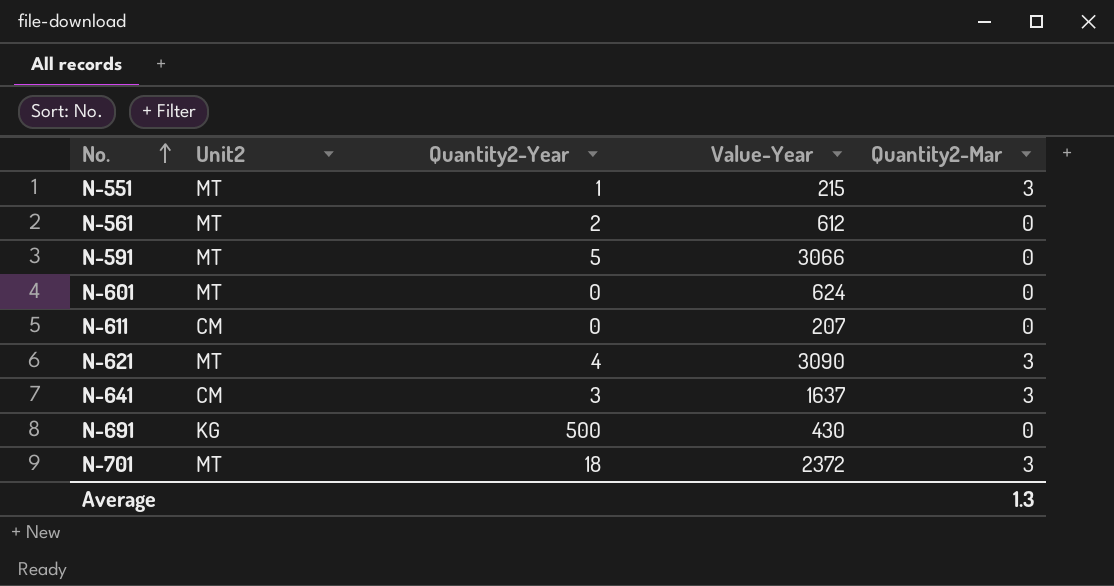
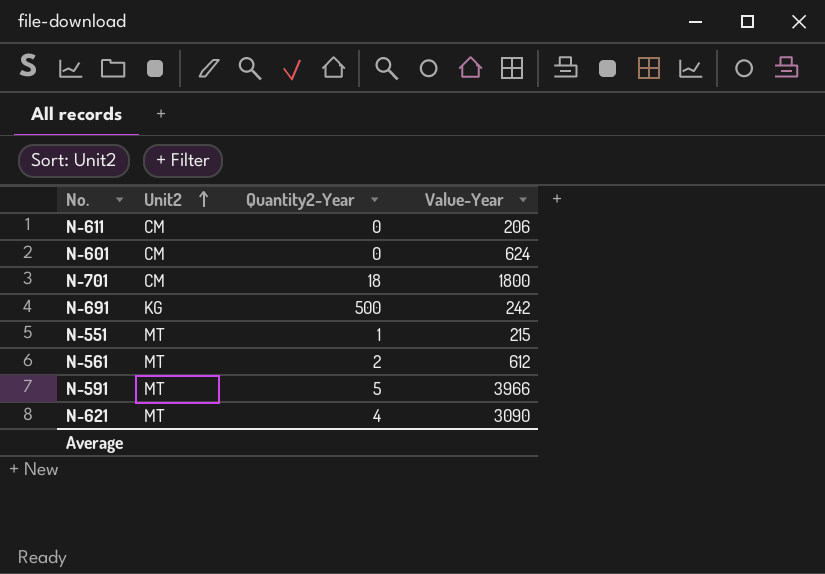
row order: No. ascending -> Unit2 ascending
column Quantity2-Mar | position: 5 -> none
row N-641: CM | 3 | 1637 | 3 -> none
N-611 | Value-Year: 207 -> 206
N-601 | Unit2: MT -> CM
N-701 | Unit2: MT -> CM
N-701 | Value-Year: 2372 -> 1800
N-691 | Value-Year: 430 -> 242
N-591 | Value-Year: 3066 -> 3966

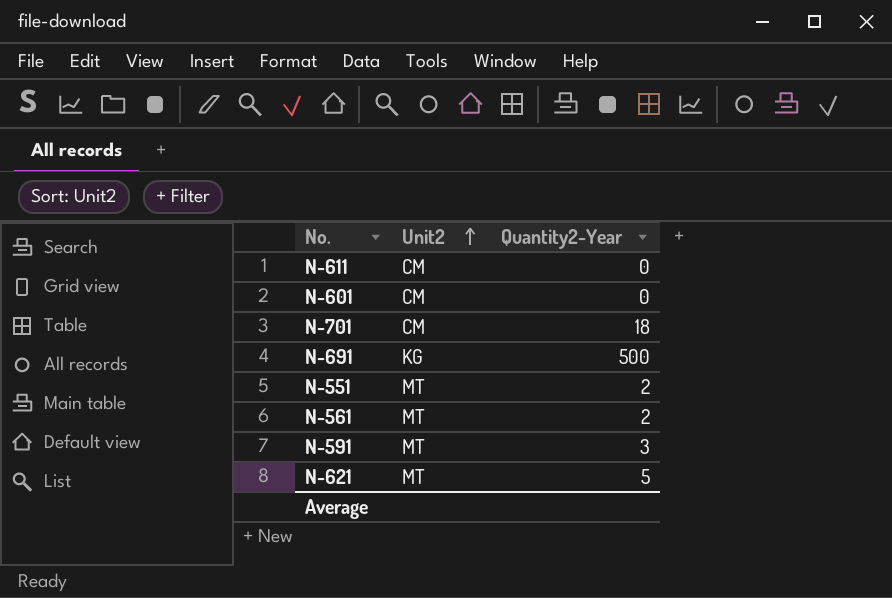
column Value-Year | position: 4 -> none
N-551 | Quantity2-Year: 1 -> 2
N-591 | Quantity2-Year: 5 -> 3
N-621 | Quantity2-Year: 4 -> 5

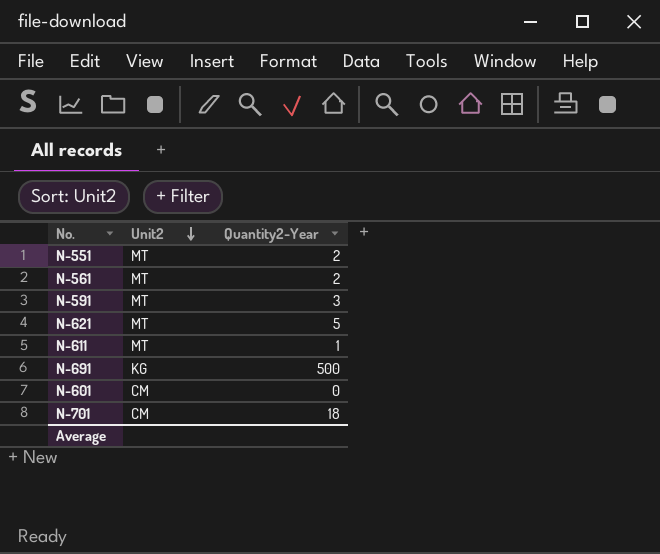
row order: Unit2 ascending -> Unit2 descending
N-611 | Unit2: CM -> MT
N-611 | Quantity2-Year: 0 -> 1

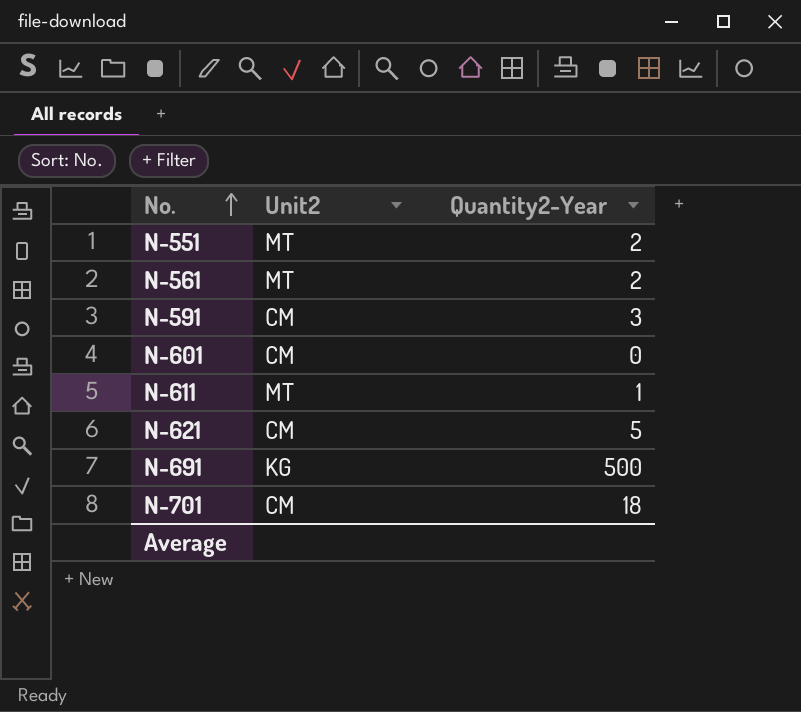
row order: Unit2 descending -> No. ascending
N-591 | Unit2: MT -> CM
N-621 | Unit2: MT -> CM

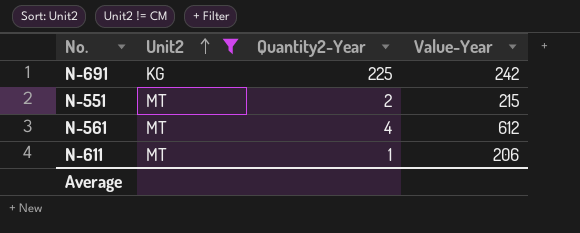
filter: none -> Unit2 != CM
row order: No. ascending -> Unit2 ascending
column Value-Year | position: none -> 4
N-691 | Quantity2-Year: 500 -> 225
N-561 | Quantity2-Year: 2 -> 4

